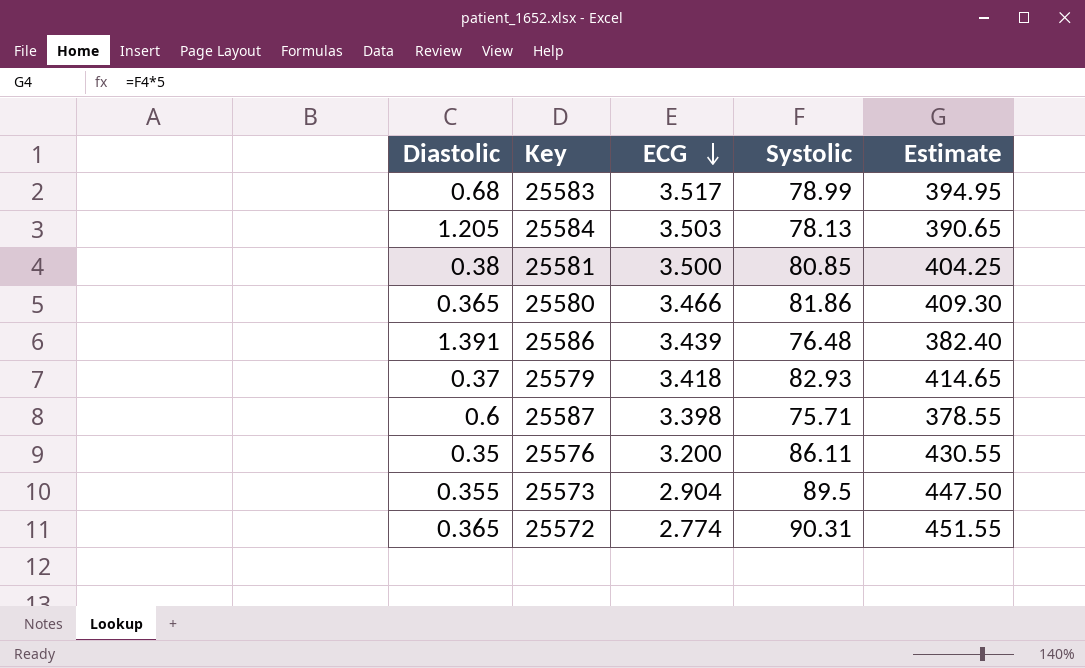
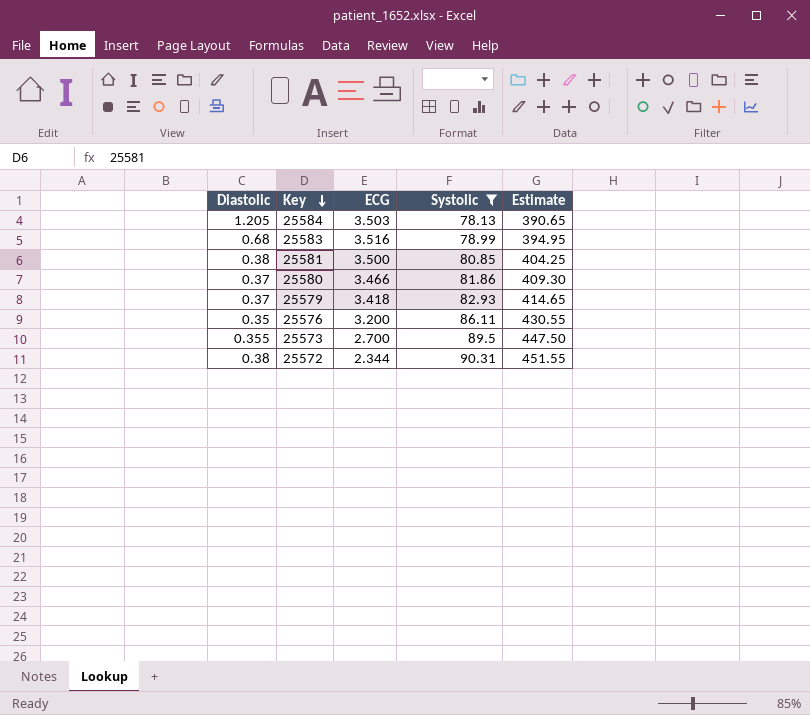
filter: none -> Systolic >= 78.13
row order: ECG descending -> Key descending
25583 | ECG: 3.517 -> 3.516
25580 | Diastolic: 0.365 -> 0.37
25573 | ECG: 2.904 -> 2.700
25572 | Diastolic: 0.365 -> 0.38
25572 | ECG: 2.774 -> 2.344

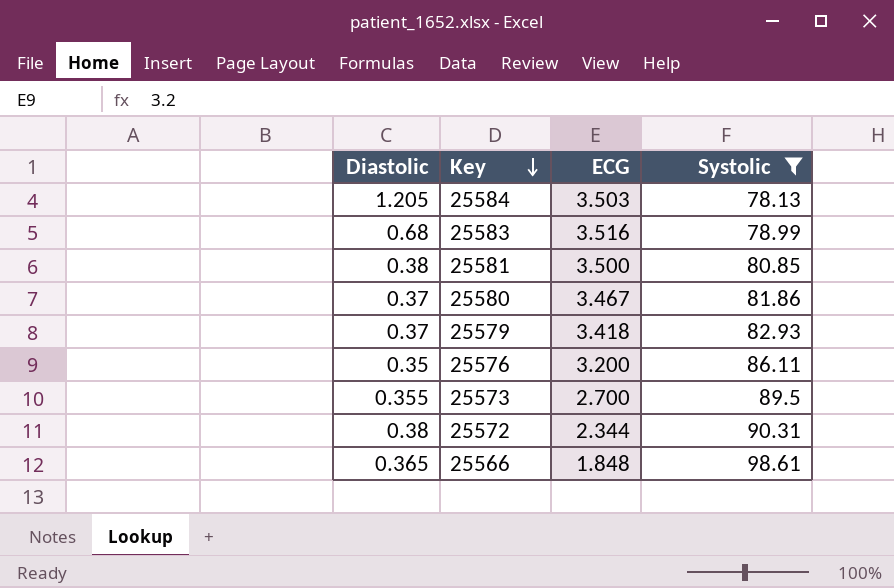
column Estimate | formula: [Systolic] * 5 -> none
25580 | ECG: 3.466 -> 3.467
row 25566: none -> 0.365 | 1.848 | 98.61

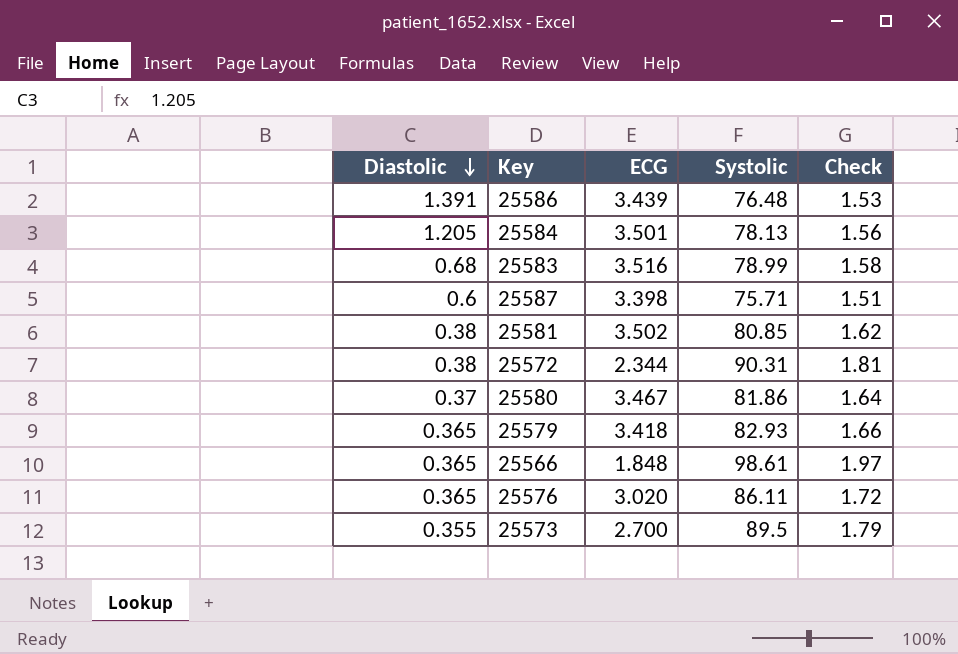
filter: Systolic >= 78.13 -> none
row order: Key descending -> Diastolic descending
column Check | formula: none -> [Systolic] * 0.02
25584 | ECG: 3.503 -> 3.501
25581 | ECG: 3.500 -> 3.502
25579 | Diastolic: 0.37 -> 0.365
25576 | Diastolic: 0.35 -> 0.365
25576 | ECG: 3.200 -> 3.020

